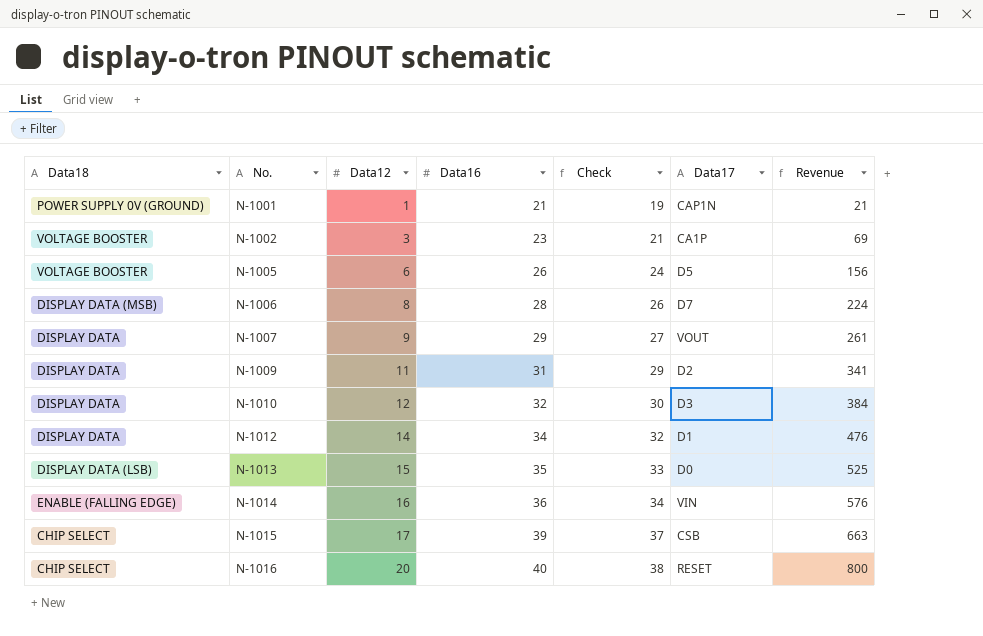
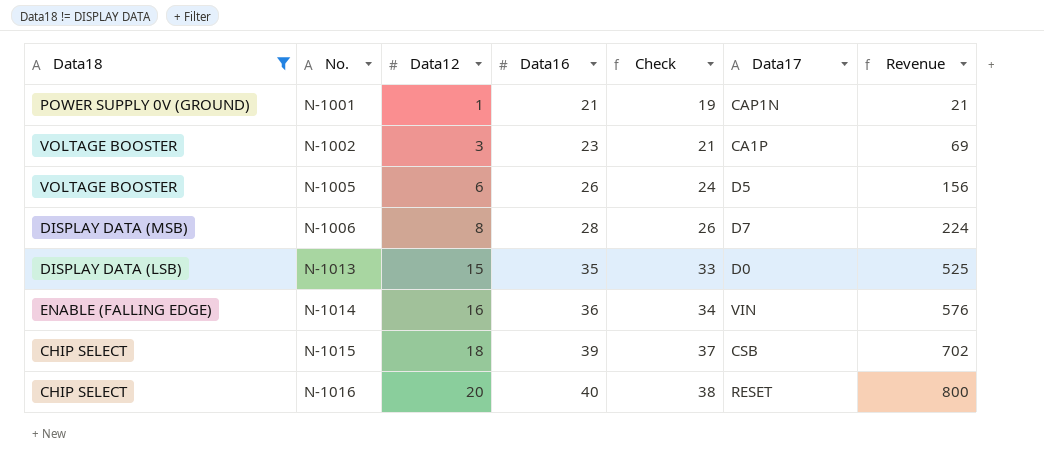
filter: none -> Data18 != DISPLAY DATA
N-1015 | Data12: 17 -> 18
N-1015 | Revenue: 663 -> 702

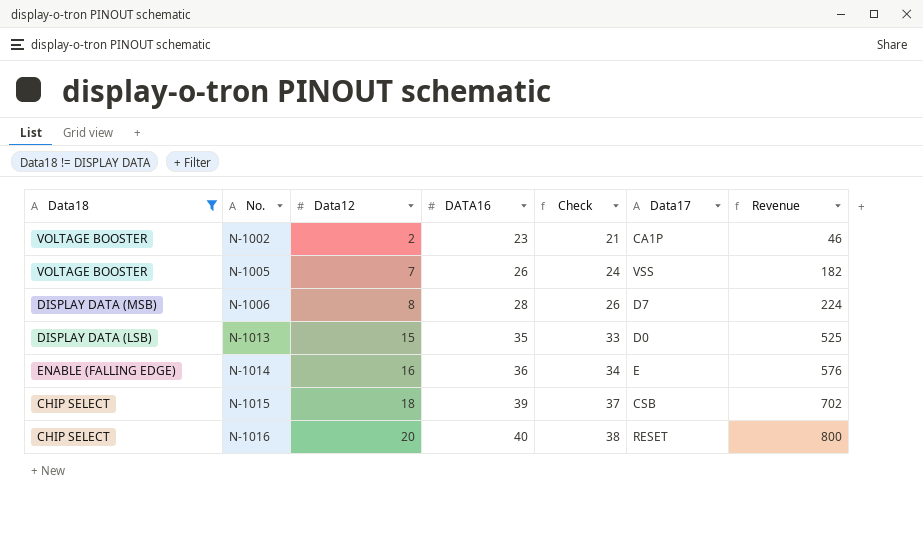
column name: Data16 -> DATA16
row N-1001: POWER SUPPLY 0V (GROUND) | 1 | 21 | 19 | CAP1N | 21 -> none
N-1002 | Data12: 3 -> 2
N-1002 | Revenue: 69 -> 46
N-1005 | Data12: 6 -> 7
N-1005 | Data17: D5 -> VSS
N-1005 | Revenue: 156 -> 182
N-1014 | Data17: VIN -> E

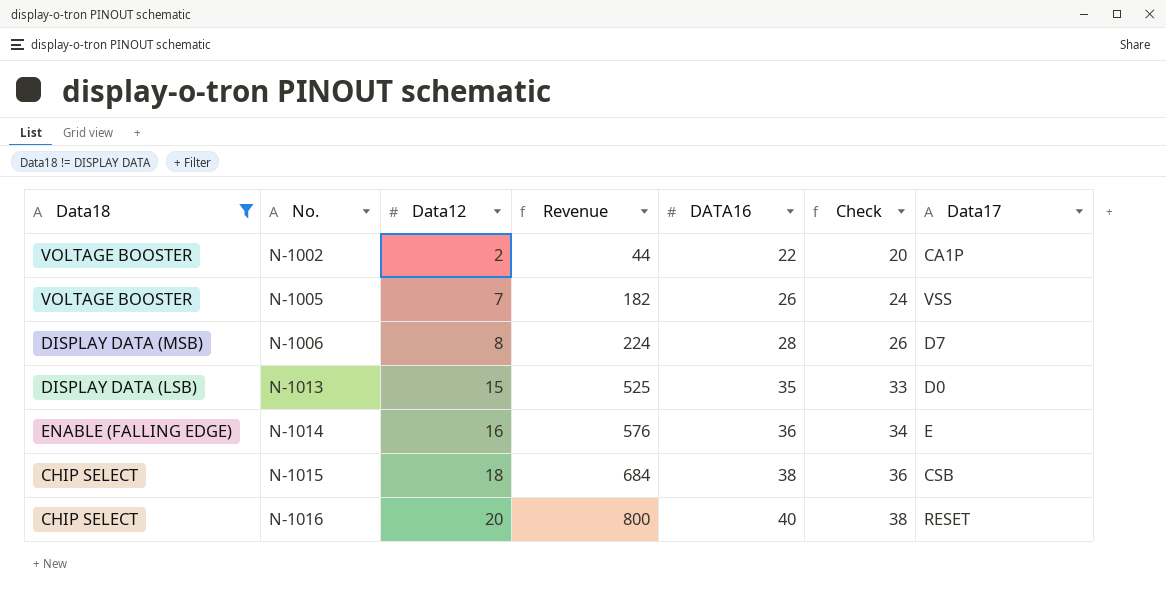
column Revenue | position: 7 -> 4
N-1002 | Revenue: 46 -> 44
N-1002 | DATA16: 23 -> 22
N-1002 | Check: 21 -> 20
N-1015 | Revenue: 702 -> 684
N-1015 | DATA16: 39 -> 38
N-1015 | Check: 37 -> 36

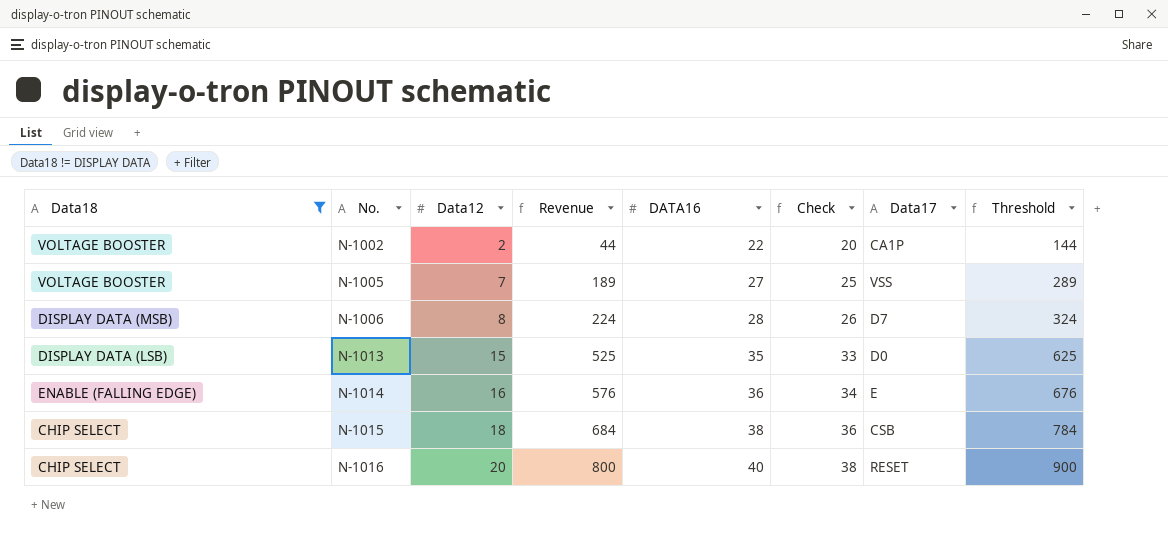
column Threshold | formula: none -> [Revenue] + 100
N-1005 | Revenue: 182 -> 189
N-1005 | DATA16: 26 -> 27
N-1005 | Check: 24 -> 25

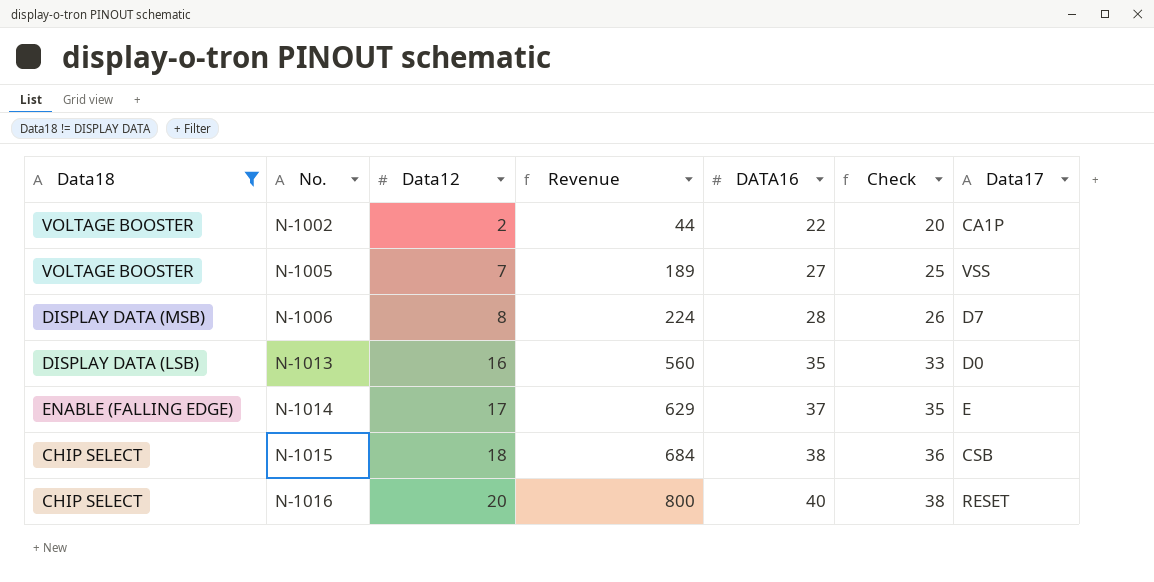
column Threshold | formula: [Revenue] + 100 -> none
N-1013 | Data12: 15 -> 16
N-1013 | Revenue: 525 -> 560
N-1014 | Data12: 16 -> 17
N-1014 | Revenue: 576 -> 629
N-1014 | DATA16: 36 -> 37
N-1014 | Check: 34 -> 35

